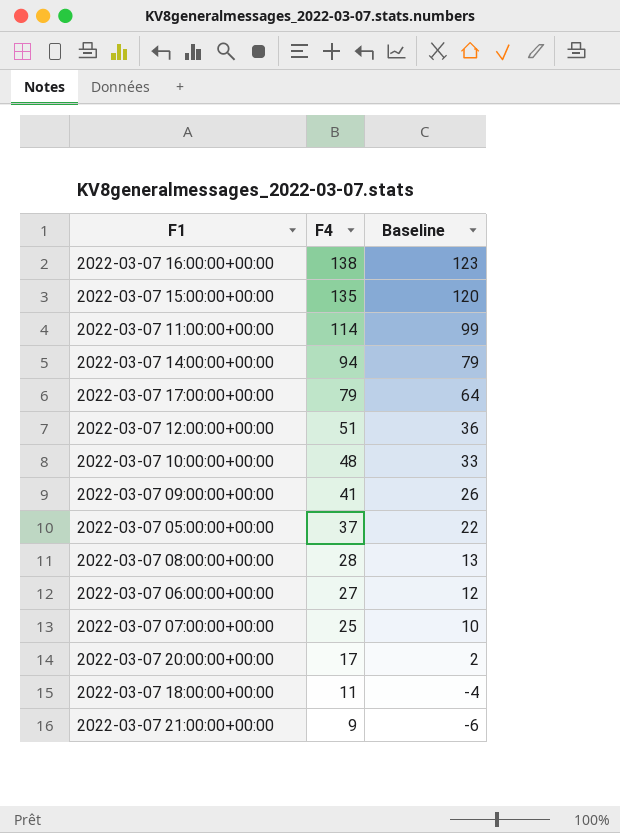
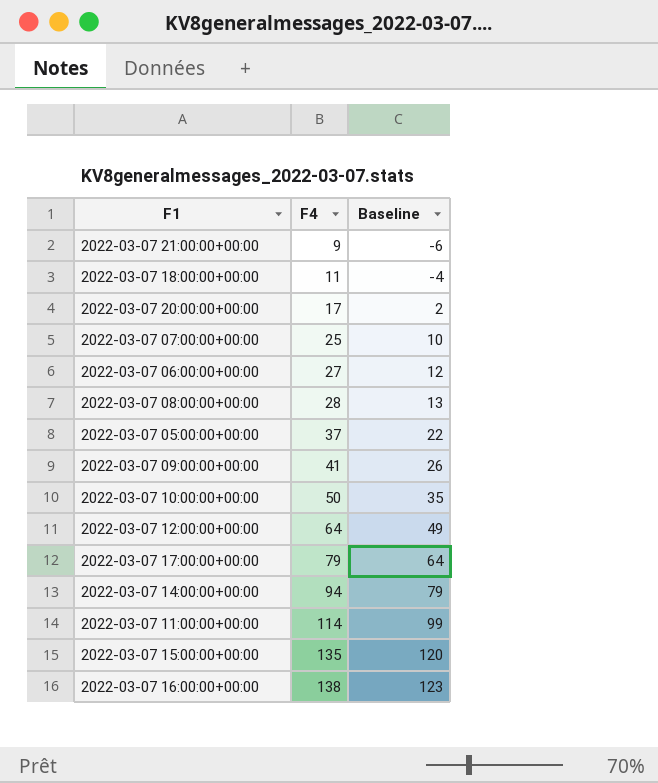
row order: F4 descending -> F4 ascending
2022-03-07 10:00:00+00:00 | F4: 48 -> 50
2022-03-07 10:00:00+00:00 | Baseline: 33 -> 35
2022-03-07 12:00:00+00:00 | F4: 51 -> 64
2022-03-07 12:00:00+00:00 | Baseline: 36 -> 49

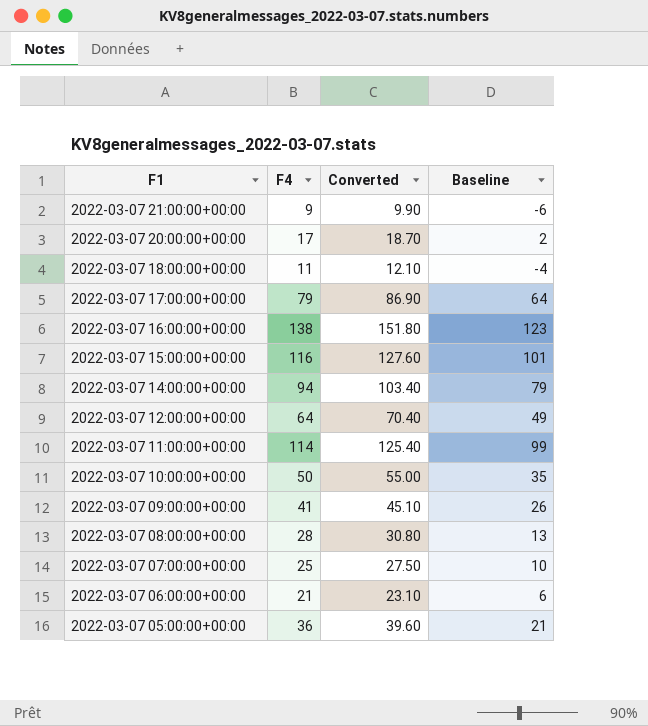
row order: F4 ascending -> F1 descending
column Converted | formula: none -> [F4] * 1.1
2022-03-07 15:00:00+00:00 | F4: 135 -> 116
2022-03-07 15:00:00+00:00 | Baseline: 120 -> 101
2022-03-07 06:00:00+00:00 | F4: 27 -> 21
2022-03-07 06:00:00+00:00 | Baseline: 12 -> 6
2022-03-07 05:00:00+00:00 | F4: 37 -> 36
2022-03-07 05:00:00+00:00 | Baseline: 22 -> 21

